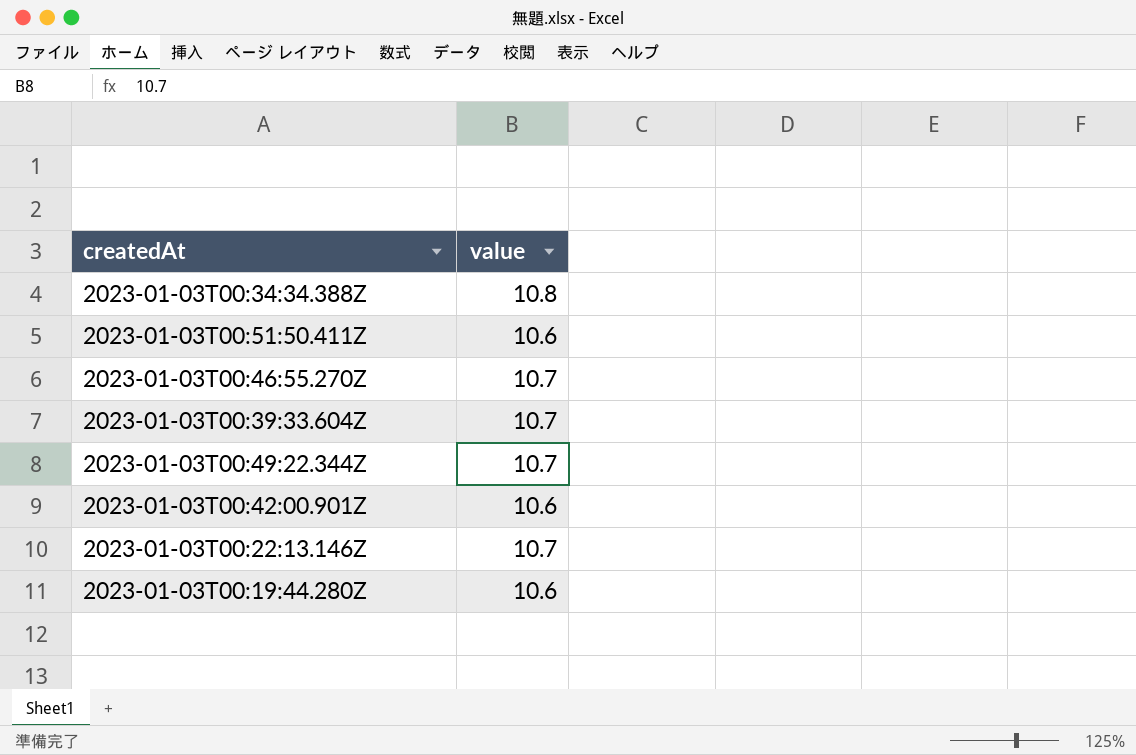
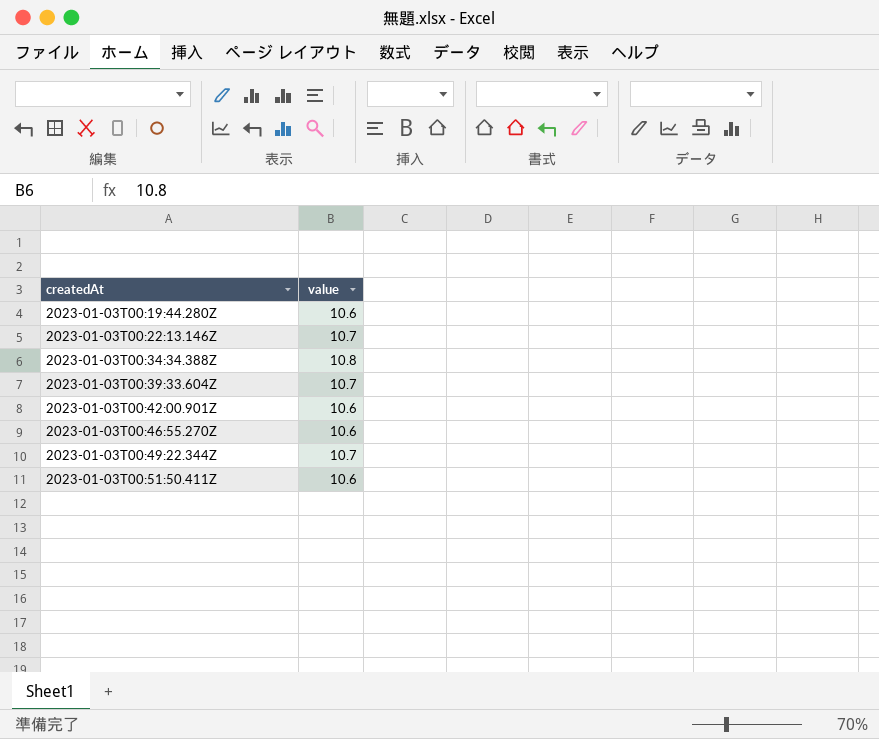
row order: none -> createdAt ascending
2023-01-03T00:46:55.270Z | value: 10.7 -> 10.6

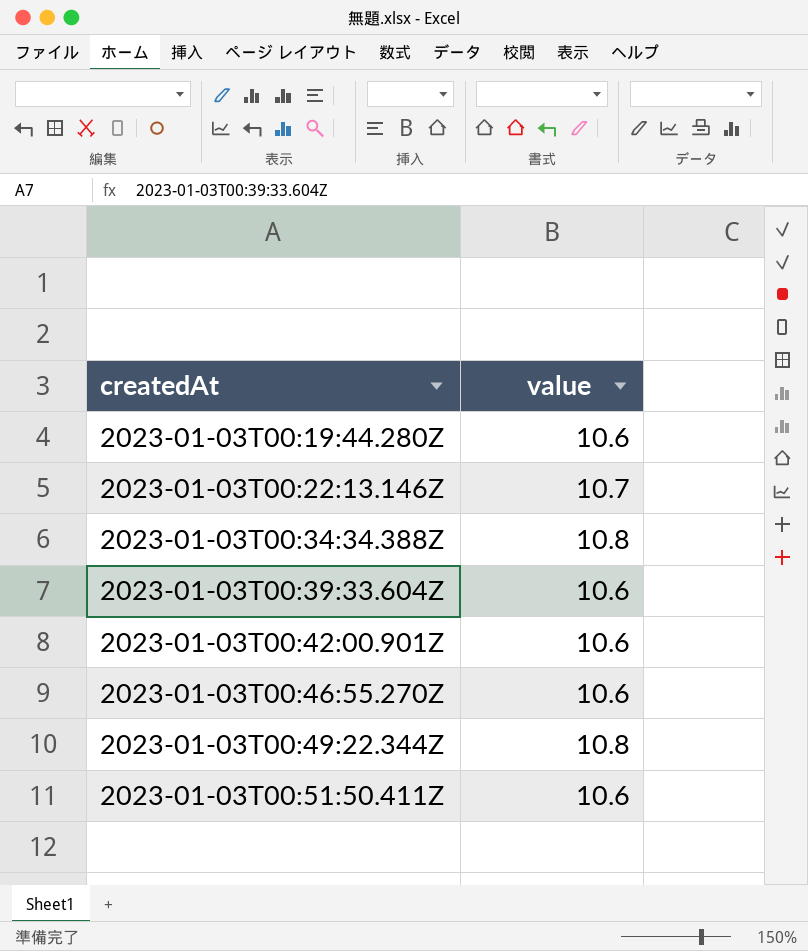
2023-01-03T00:39:33.604Z | value: 10.7 -> 10.6
2023-01-03T00:49:22.344Z | value: 10.7 -> 10.8

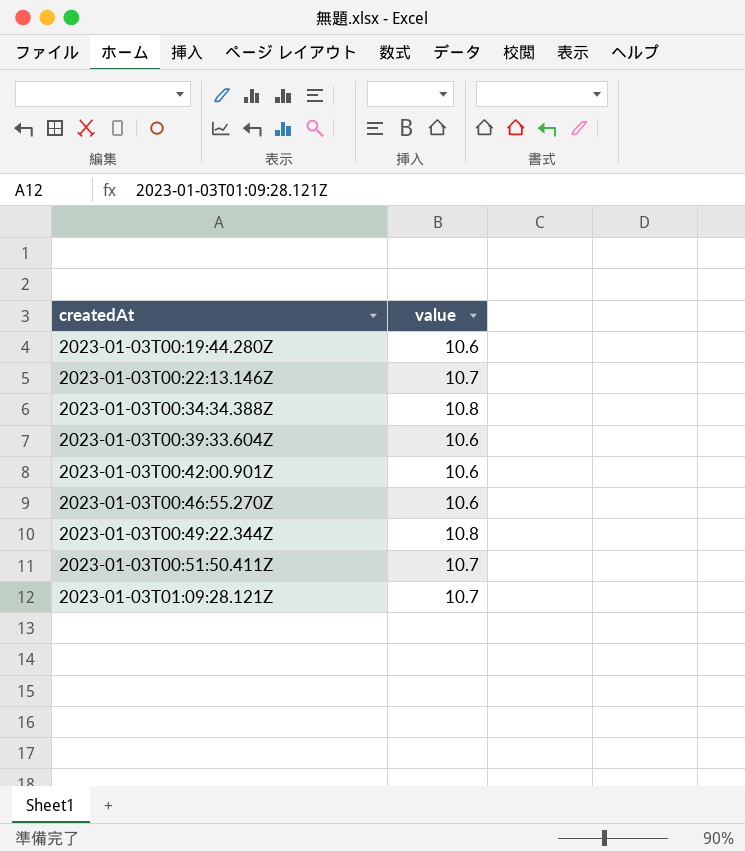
2023-01-03T00:51:50.411Z | value: 10.6 -> 10.7
row 2023-01-03T01:09:28.121Z: none -> 10.7

